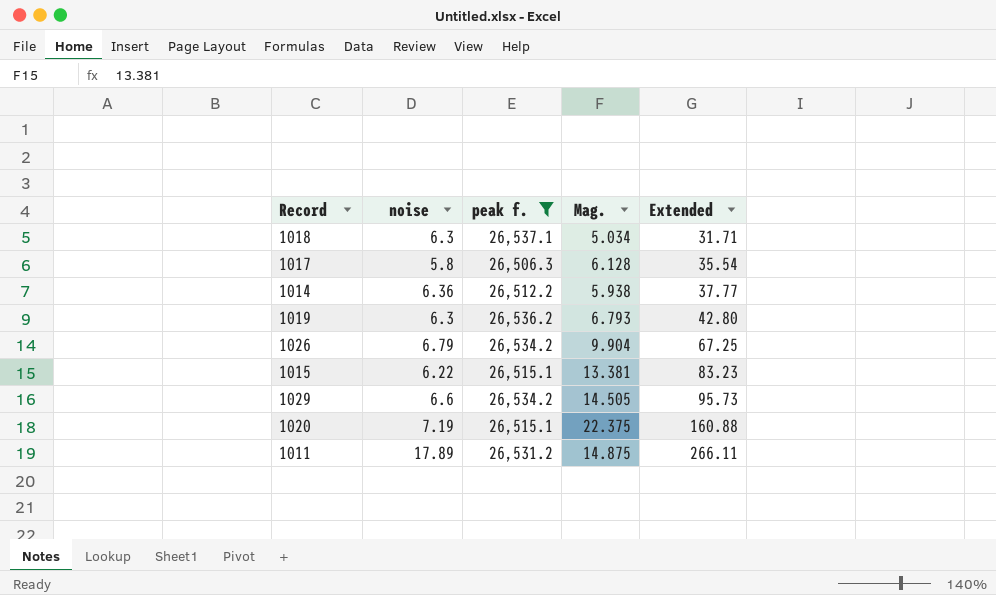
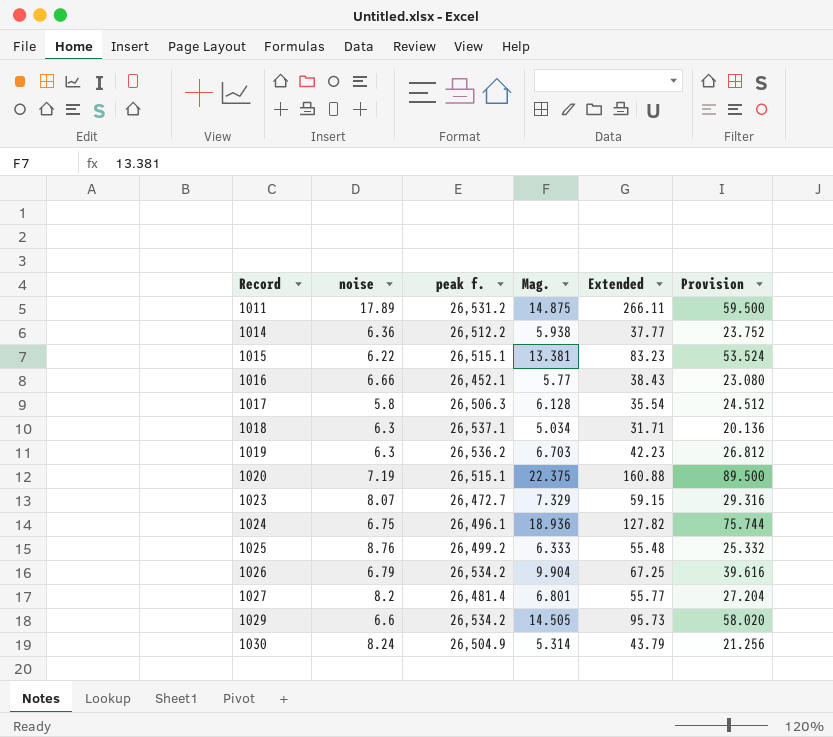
filter: peak f. >= 26,506.3 -> none
row order: Extended ascending -> Record ascending
column Provision | formula: none -> [Mag.] * 4
1019 | Mag.: 6.793 -> 6.703
1019 | Extended: 42.80 -> 42.23

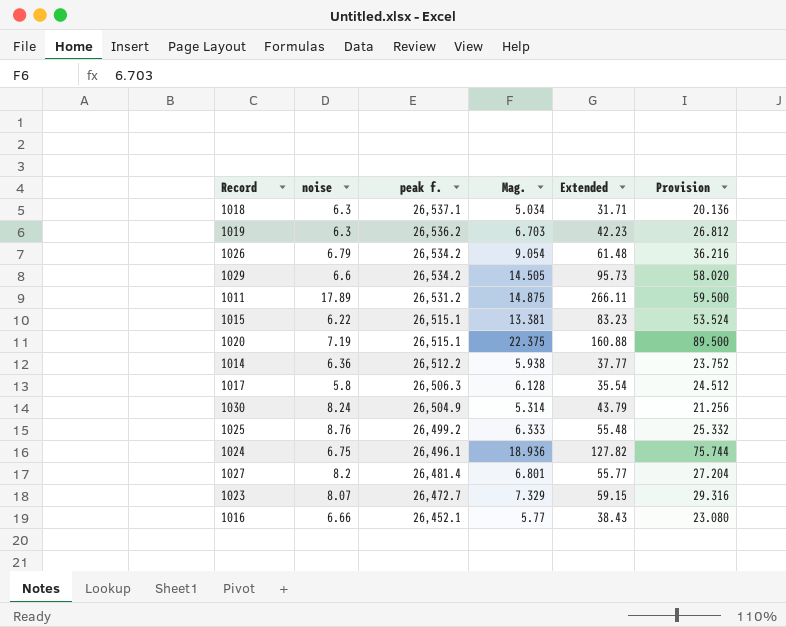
row order: Record ascending -> peak f. descending
1026 | Mag.: 9.904 -> 9.054
1026 | Extended: 67.25 -> 61.48
1026 | Provision: 39.616 -> 36.216

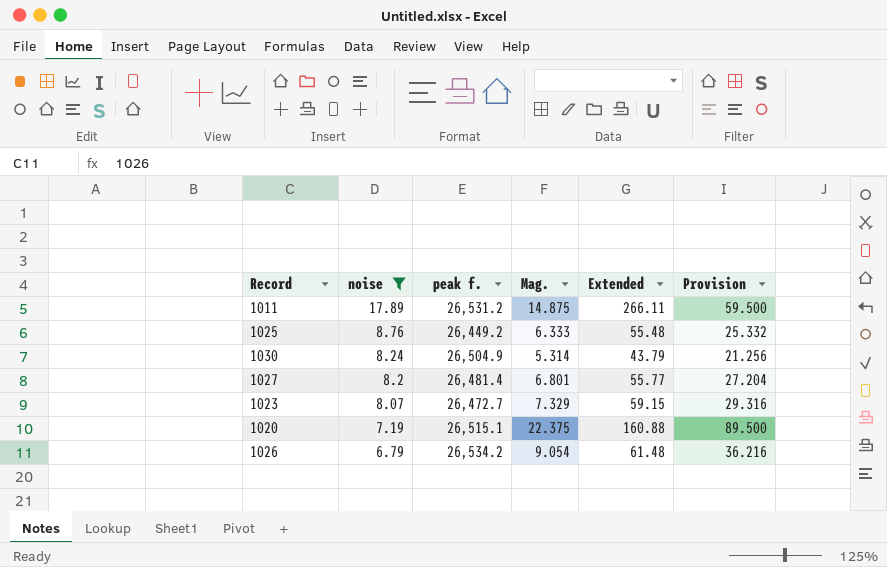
filter: none -> noise >= 6.79
row order: peak f. descending -> noise descending
1025 | peak f.: 26,499.2 -> 26,449.2

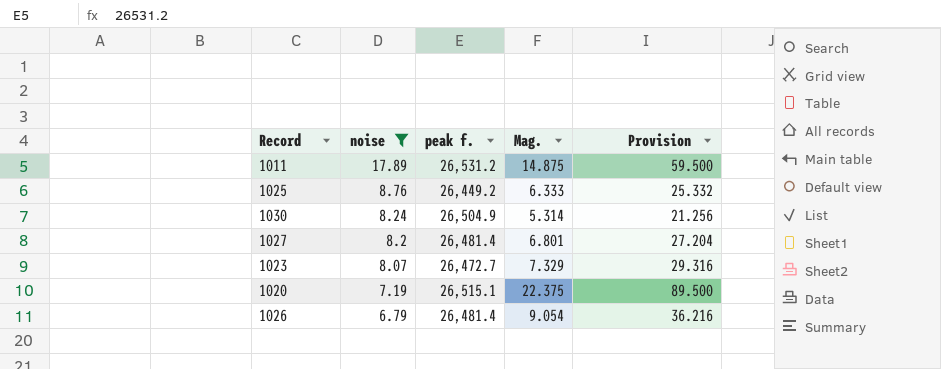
column Extended | formula: [noise] * [Mag.] -> none
1026 | peak f.: 26,534.2 -> 26,481.4

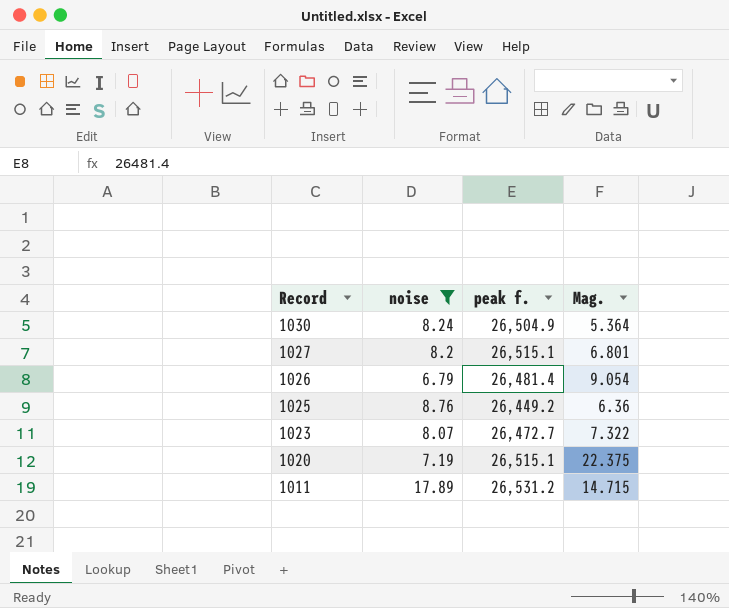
row order: noise descending -> Record descending
column Provision | formula: [Mag.] * 4 -> none
1030 | Mag.: 5.314 -> 5.364
1027 | peak f.: 26,481.4 -> 26,515.1
1025 | Mag.: 6.333 -> 6.36
1023 | Mag.: 7.329 -> 7.322
1011 | Mag.: 14.875 -> 14.715

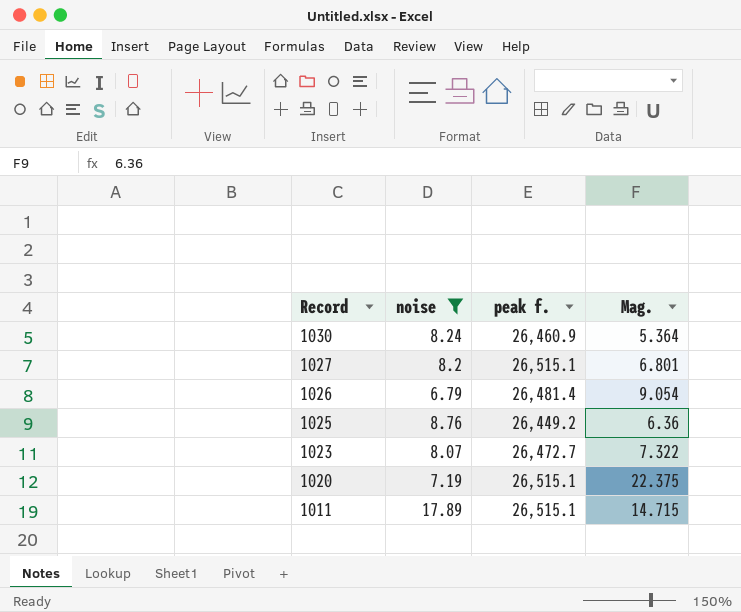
1030 | peak f.: 26,504.9 -> 26,460.9
1011 | peak f.: 26,531.2 -> 26,515.1

